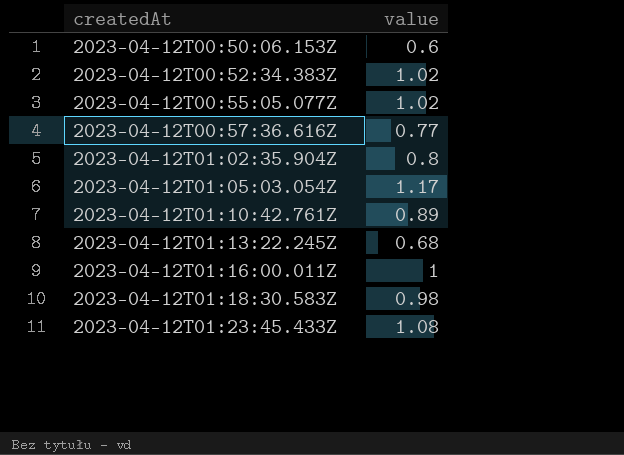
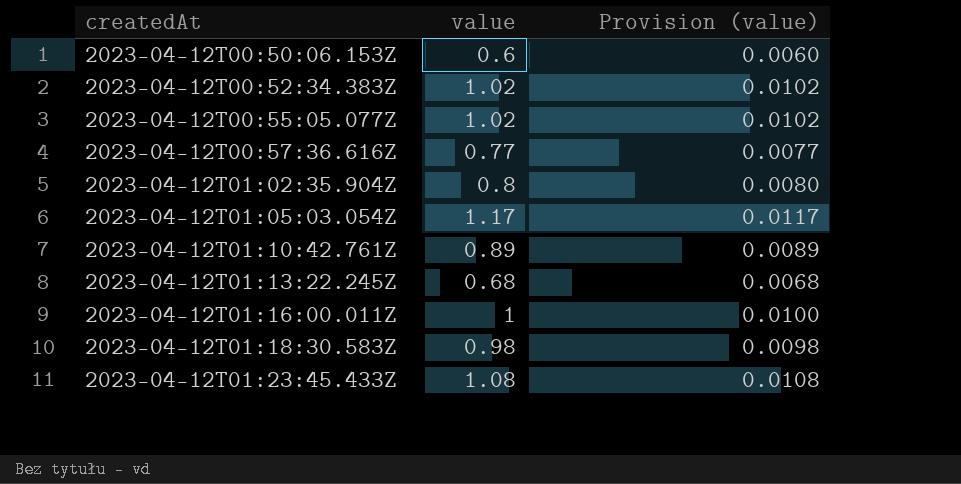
column Provision (value) | formula: none -> [value] * 0.01

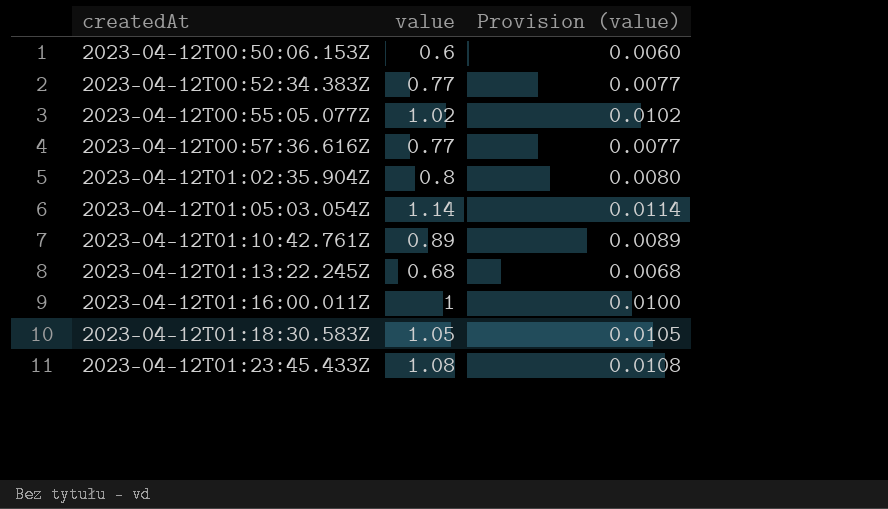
2023-04-12T00:52:34.383Z | value: 1.02 -> 0.77
2023-04-12T00:52:34.383Z | Provision (value): 0.0102 -> 0.0077
2023-04-12T01:05:03.054Z | value: 1.17 -> 1.14
2023-04-12T01:05:03.054Z | Provision (value): 0.0117 -> 0.0114
2023-04-12T01:18:30.583Z | value: 0.98 -> 1.05
2023-04-12T01:18:30.583Z | Provision (value): 0.0098 -> 0.0105

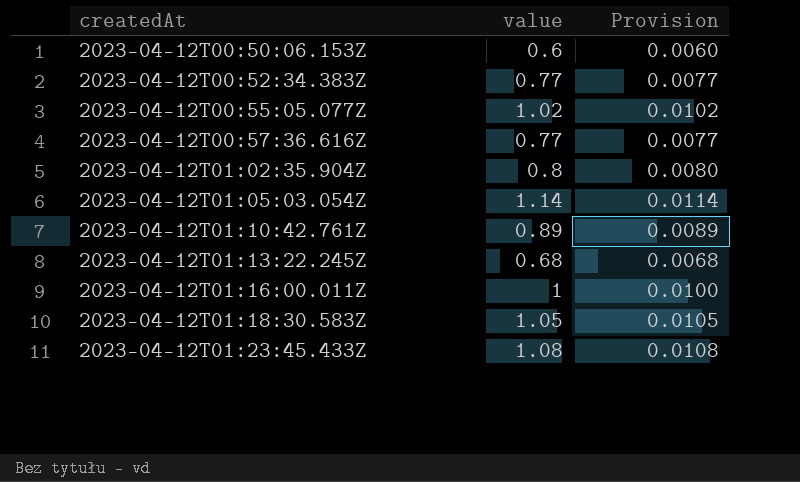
column name: Provision (value) -> Provision

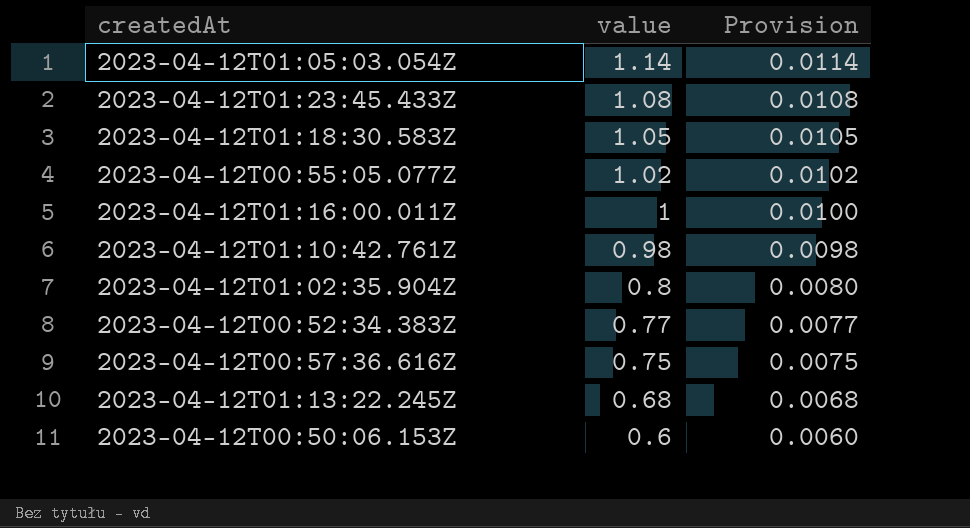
row order: createdAt ascending -> value descending
2023-04-12T01:10:42.761Z | value: 0.89 -> 0.98
2023-04-12T01:10:42.761Z | Provision: 0.0089 -> 0.0098
2023-04-12T00:57:36.616Z | value: 0.77 -> 0.75
2023-04-12T00:57:36.616Z | Provision: 0.0077 -> 0.0075

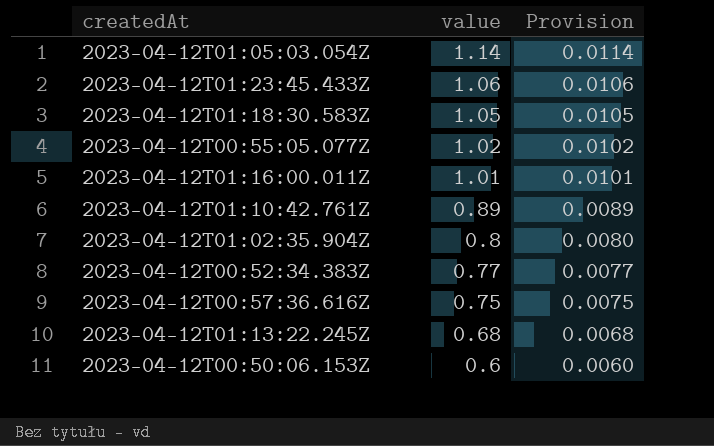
2023-04-12T01:23:45.433Z | value: 1.08 -> 1.06
2023-04-12T01:23:45.433Z | Provision: 0.0108 -> 0.0106
2023-04-12T01:16:00.011Z | value: 1 -> 1.01
2023-04-12T01:16:00.011Z | Provision: 0.0100 -> 0.0101
2023-04-12T01:10:42.761Z | value: 0.98 -> 0.89
2023-04-12T01:10:42.761Z | Provision: 0.0098 -> 0.0089

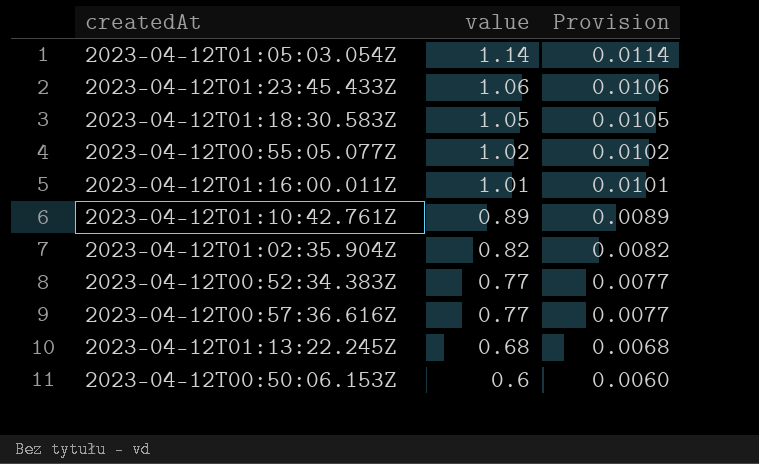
2023-04-12T01:02:35.904Z | value: 0.8 -> 0.82
2023-04-12T01:02:35.904Z | Provision: 0.0080 -> 0.0082
2023-04-12T00:57:36.616Z | value: 0.75 -> 0.77
2023-04-12T00:57:36.616Z | Provision: 0.0075 -> 0.0077

